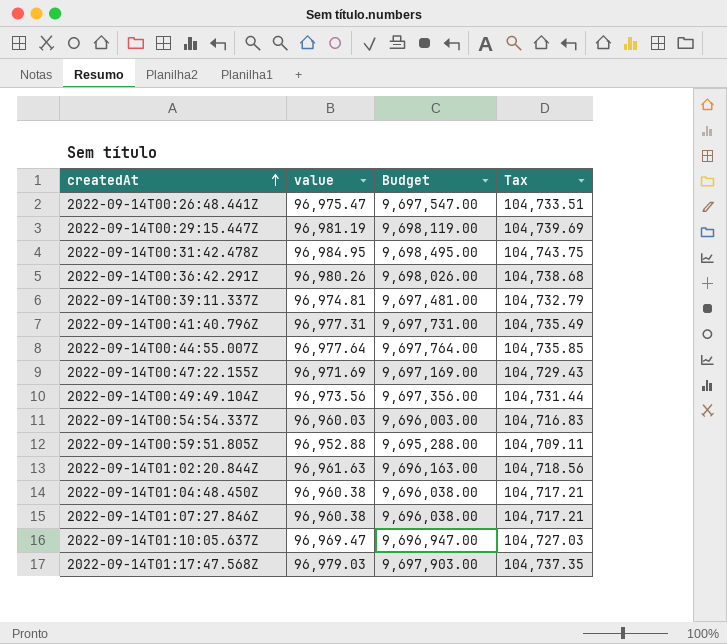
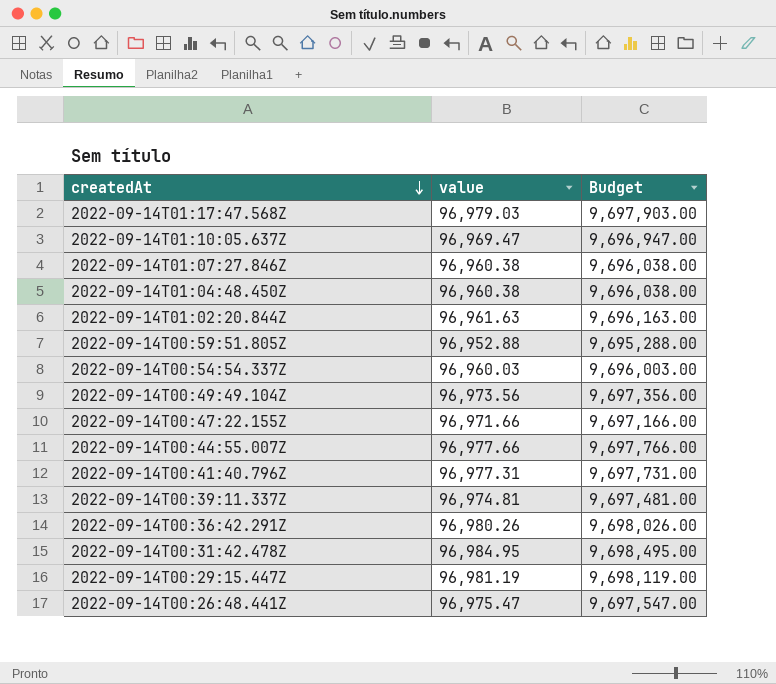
row order: createdAt ascending -> createdAt descending
column Tax | formula: [value] * 1.08 -> none
2022-09-14T00:47:22.155Z | value: 96,971.69 -> 96,971.66
2022-09-14T00:47:22.155Z | Budget: 9,697,169.00 -> 9,697,166.00
2022-09-14T00:44:55.007Z | value: 96,977.64 -> 96,977.66
2022-09-14T00:44:55.007Z | Budget: 9,697,764.00 -> 9,697,766.00

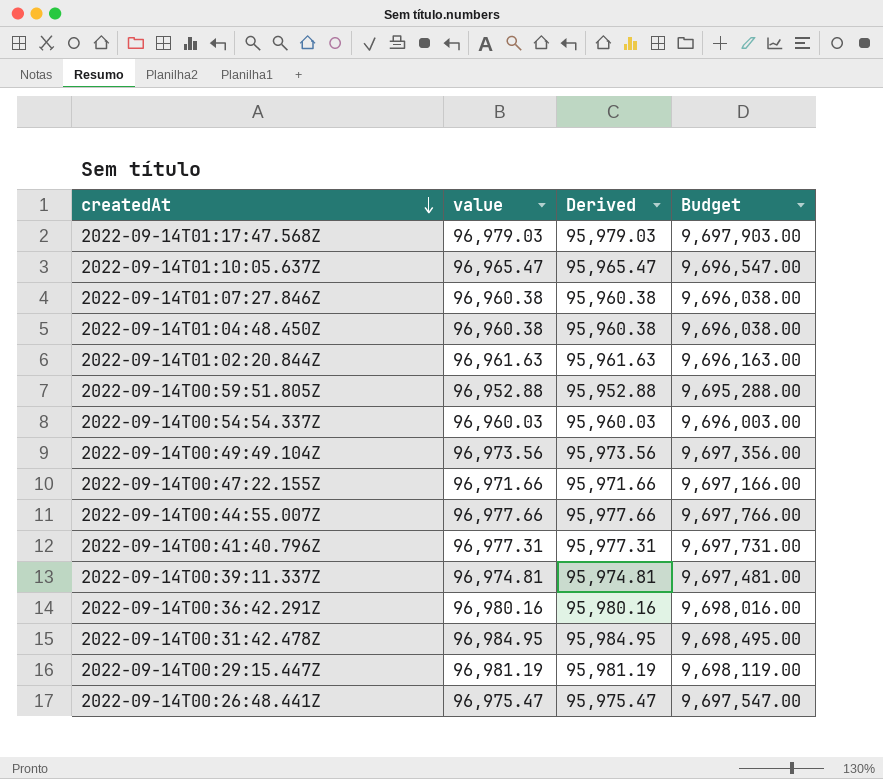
column Derived | formula: none -> [value] - 1000
2022-09-14T01:10:05.637Z | value: 96,969.47 -> 96,965.47
2022-09-14T01:10:05.637Z | Budget: 9,696,947.00 -> 9,696,547.00
2022-09-14T00:36:42.291Z | value: 96,980.26 -> 96,980.16
2022-09-14T00:36:42.291Z | Budget: 9,698,026.00 -> 9,698,016.00

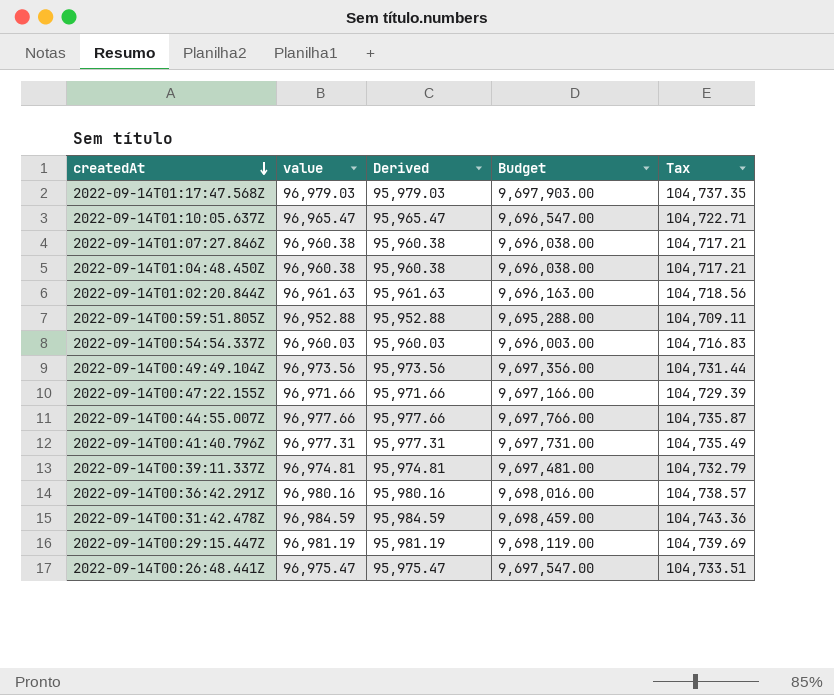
column Tax | formula: none -> [value] * 1.08
2022-09-14T00:31:42.478Z | value: 96,984.95 -> 96,984.59
2022-09-14T00:31:42.478Z | Derived: 95,984.95 -> 95,984.59
2022-09-14T00:31:42.478Z | Budget: 9,698,495.00 -> 9,698,459.00

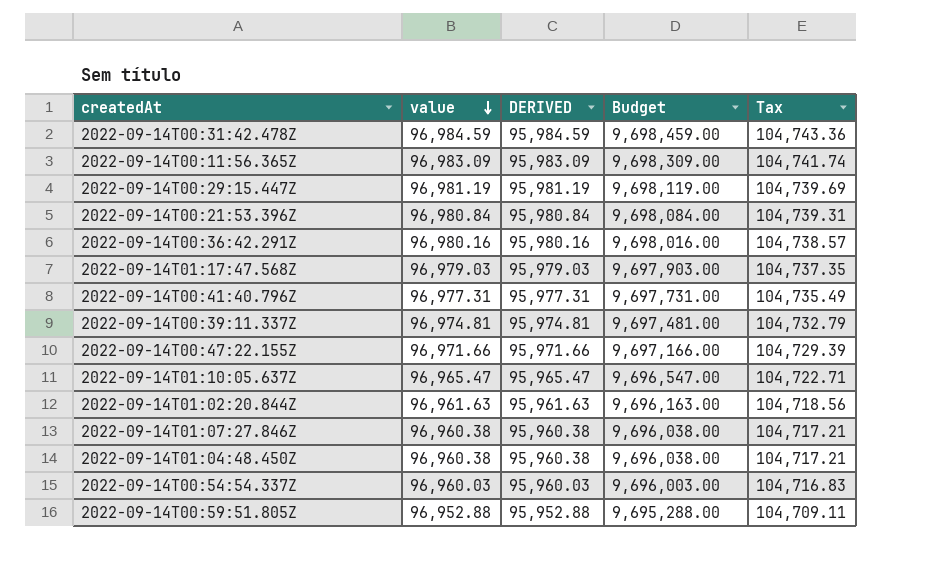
row order: createdAt descending -> value descending
column name: Derived -> DERIVED
row 2022-09-14T00:49:49.104Z: 96,973.56 | 95,973.56 | 9,697,356.00 | 104,731.44 -> none
row 2022-09-14T00:44:55.007Z: 96,977.66 | 95,977.66 | 9,697,766.00 | 104,735.87 -> none
row 2022-09-14T00:26:48.441Z: 96,975.47 | 95,975.47 | 9,697,547.00 | 104,733.51 -> none
row 2022-09-14T00:11:56.365Z: none -> 96,983.09 | 95,983.09 | 9,698,309.00 | 104,741.74
row 2022-09-14T00:21:53.396Z: none -> 96,980.84 | 95,980.84 | 9,698,084.00 | 104,739.31

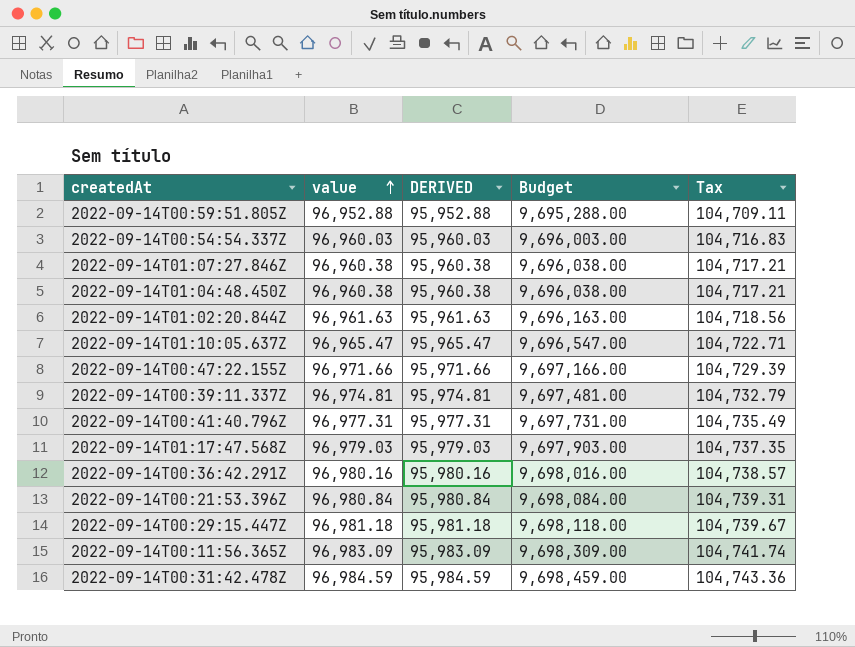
row order: value descending -> value ascending
2022-09-14T00:29:15.447Z | value: 96,981.19 -> 96,981.18
2022-09-14T00:29:15.447Z | DERIVED: 95,981.19 -> 95,981.18
2022-09-14T00:29:15.447Z | Budget: 9,698,119.00 -> 9,698,118.00
2022-09-14T00:29:15.447Z | Tax: 104,739.69 -> 104,739.67

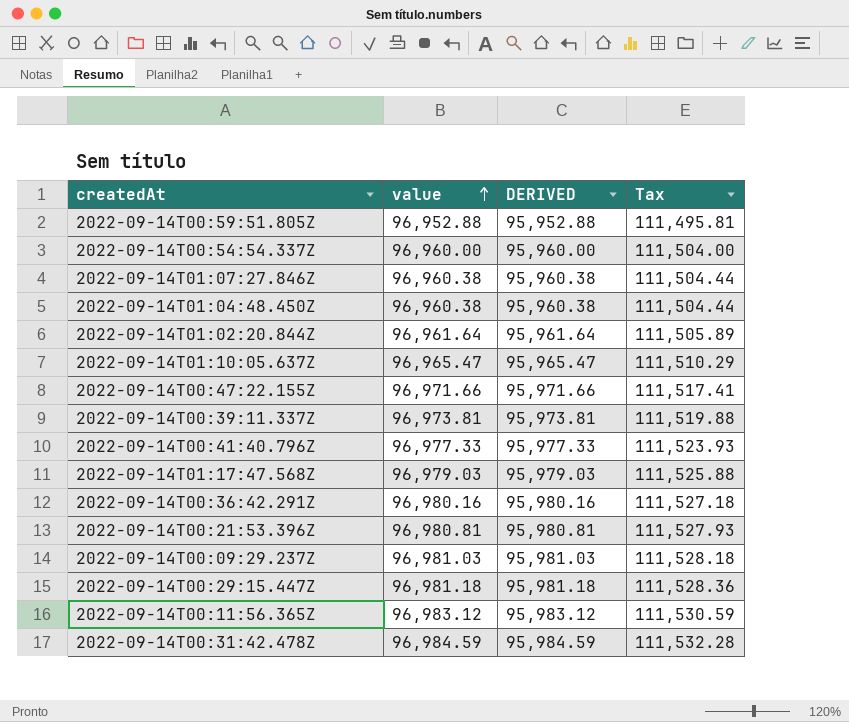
column Budget | formula: [value] * 100 -> none
column Tax | formula: [value] * 1.08 -> [value] * 1.15
2022-09-14T00:54:54.337Z | value: 96,960.03 -> 96,960.00
2022-09-14T00:54:54.337Z | DERIVED: 95,960.03 -> 95,960.00
2022-09-14T01:02:20.844Z | value: 96,961.63 -> 96,961.64
2022-09-14T01:02:20.844Z | DERIVED: 95,961.63 -> 95,961.64
2022-09-14T00:39:11.337Z | value: 96,974.81 -> 96,973.81
2022-09-14T00:39:11.337Z | DERIVED: 95,974.81 -> 95,973.81
2022-09-14T00:41:40.796Z | value: 96,977.31 -> 96,977.33
2022-09-14T00:41:40.796Z | DERIVED: 95,977.31 -> 95,977.33
2022-09-14T00:21:53.396Z | value: 96,980.84 -> 96,980.81
2022-09-14T00:21:53.396Z | DERIVED: 95,980.84 -> 95,980.81
row 2022-09-14T00:09:29.237Z: none -> 96,981.03 | 95,981.03 | 111,528.18
2022-09-14T00:11:56.365Z | value: 96,983.09 -> 96,983.12
2022-09-14T00:11:56.365Z | DERIVED: 95,983.09 -> 95,983.12

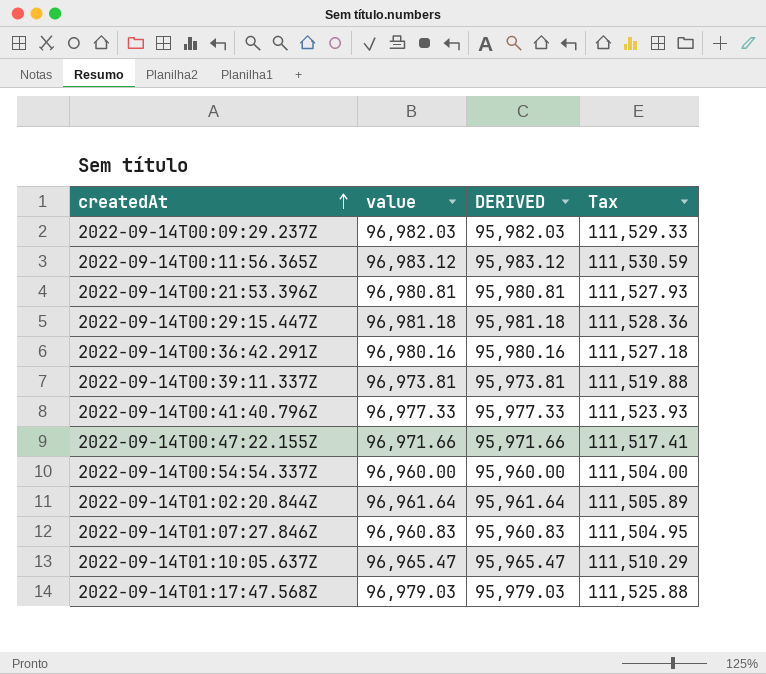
row order: value ascending -> createdAt ascending
row 2022-09-14T00:59:51.805Z: 96,952.88 | 95,952.88 | 111,495.81 -> none
row 2022-09-14T01:04:48.450Z: 96,960.38 | 95,960.38 | 111,504.44 -> none
row 2022-09-14T00:31:42.478Z: 96,984.59 | 95,984.59 | 111,532.28 -> none
2022-09-14T00:09:29.237Z | value: 96,981.03 -> 96,982.03
2022-09-14T00:09:29.237Z | DERIVED: 95,981.03 -> 95,982.03
2022-09-14T00:09:29.237Z | Tax: 111,528.18 -> 111,529.33
2022-09-14T01:07:27.846Z | value: 96,960.38 -> 96,960.83
2022-09-14T01:07:27.846Z | DERIVED: 95,960.38 -> 95,960.83
2022-09-14T01:07:27.846Z | Tax: 111,504.44 -> 111,504.95

